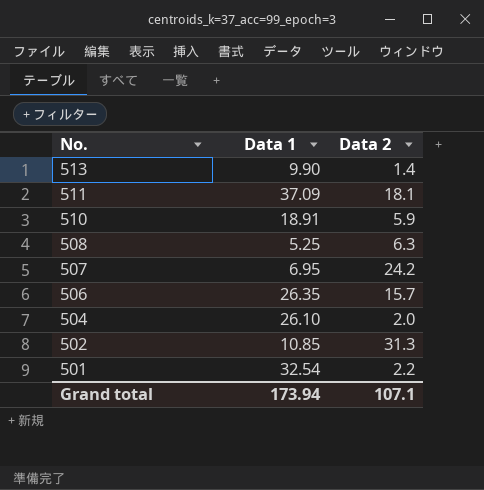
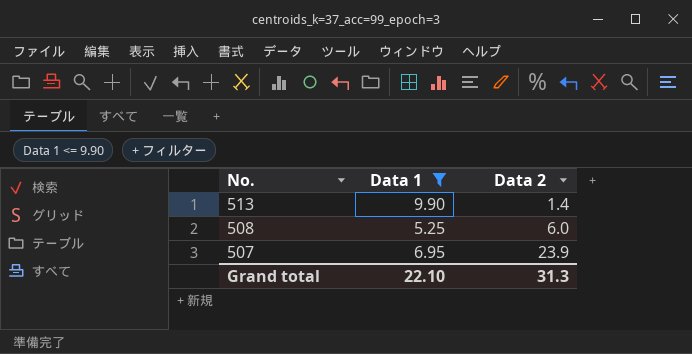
filter: none -> Data 1 <= 9.90
508 | Data 2: 6.3 -> 6.0
507 | Data 2: 24.2 -> 23.9
Grand total | Data 1: 173.94 -> 22.10
Grand total | Data 2: 107.1 -> 31.3

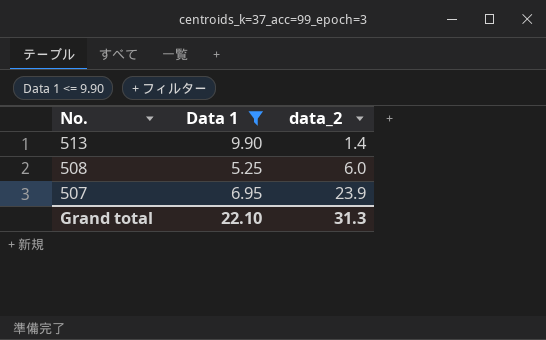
column name: Data 2 -> data_2

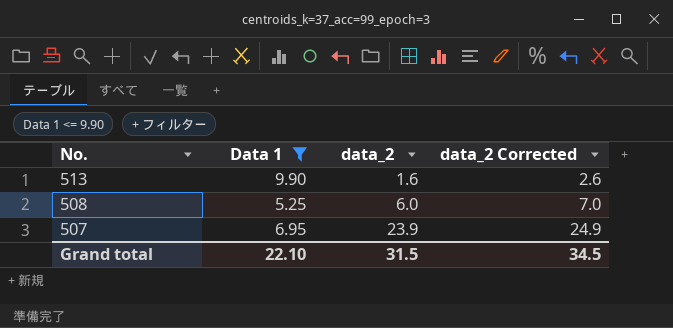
column data_2 Corrected | formula: none -> [data_2] + 1
513 | data_2: 1.4 -> 1.6
Grand total | data_2: 31.3 -> 31.5

